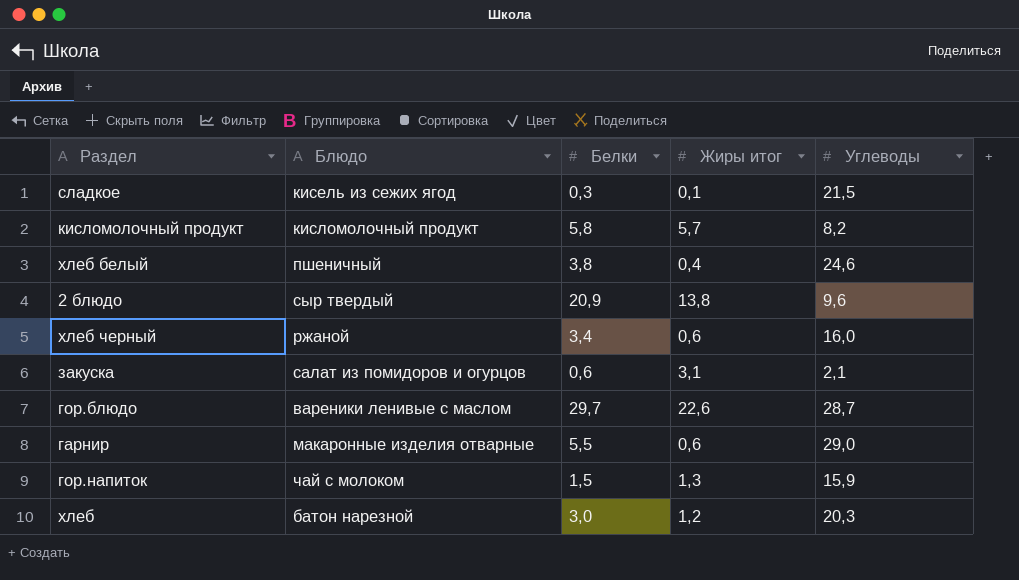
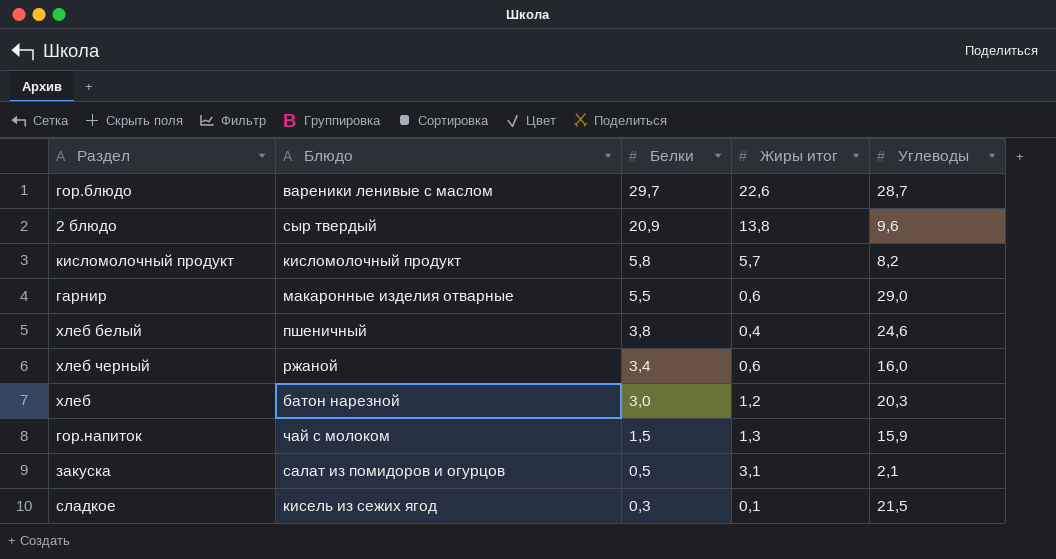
row order: none -> Белки descending
закуска | Белки: 0,6 -> 0,5

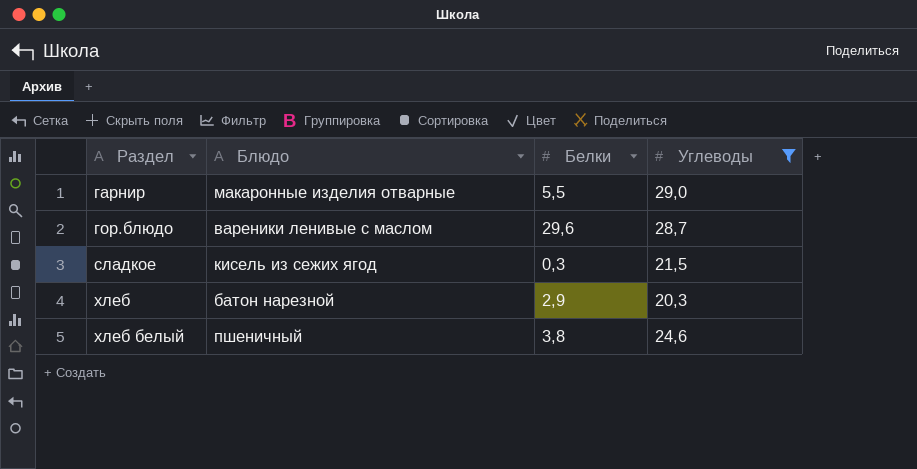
filter: none -> Углеводы >= 20,3
row order: Белки descending -> Раздел ascending
column Жиры итог | position: 4 -> none
гор.блюдо | Белки: 29,7 -> 29,6
хлеб | Белки: 3,0 -> 2,9

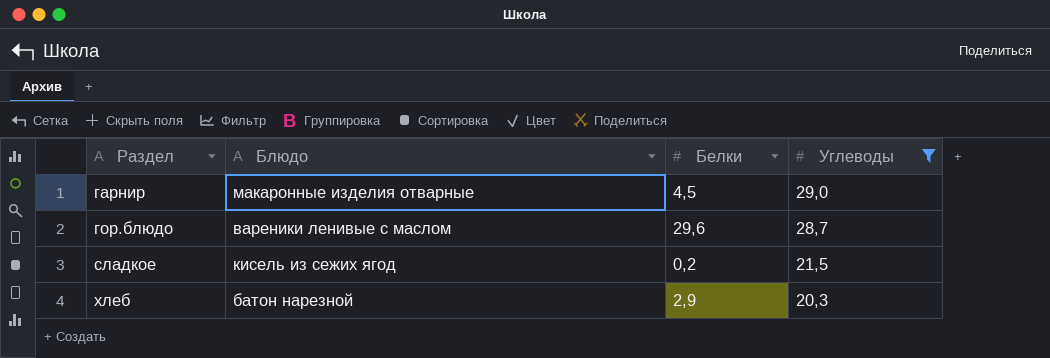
row хлеб белый: пшеничный | 3,8 | 24,6 -> none
гарнир | Белки: 5,5 -> 4,5
сладкое | Белки: 0,3 -> 0,2

